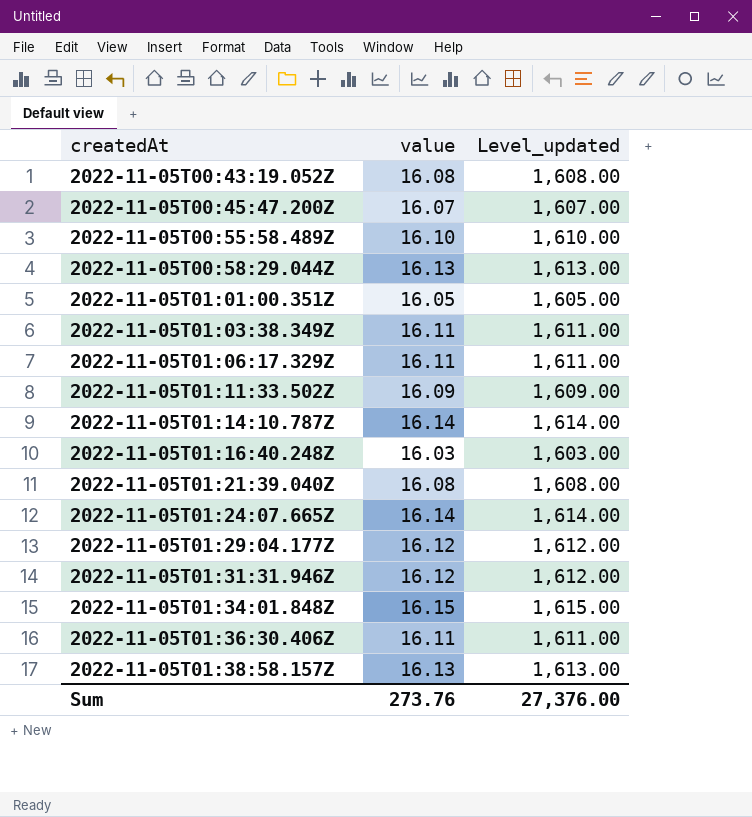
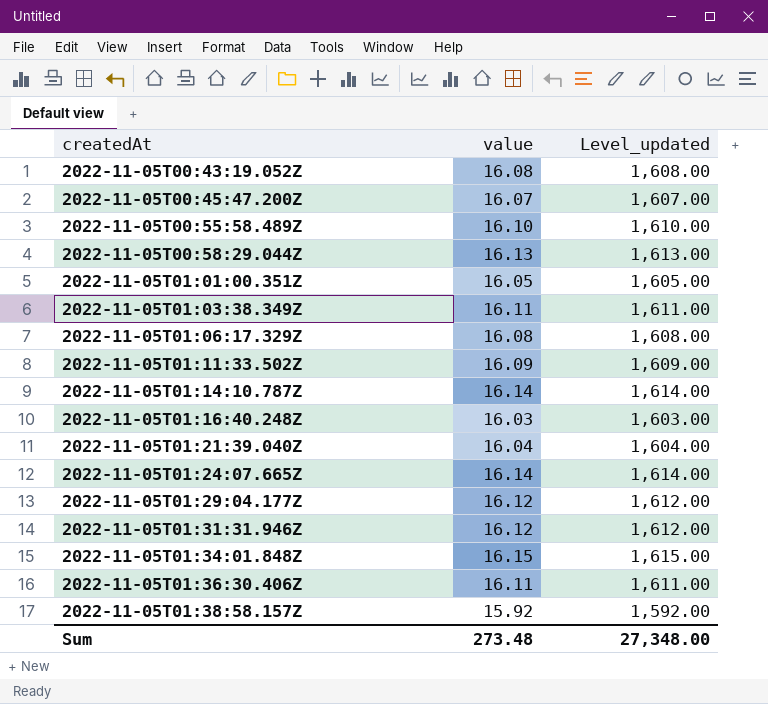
2022-11-05T01:06:17.329Z | value: 16.11 -> 16.08
2022-11-05T01:06:17.329Z | Level_updated: 1,611.00 -> 1,608.00
2022-11-05T01:21:39.040Z | value: 16.08 -> 16.04
2022-11-05T01:21:39.040Z | Level_updated: 1,608.00 -> 1,604.00
2022-11-05T01:38:58.157Z | value: 16.13 -> 15.92
2022-11-05T01:38:58.157Z | Level_updated: 1,613.00 -> 1,592.00
Sum | value: 273.76 -> 273.48
Sum | Level_updated: 27,376.00 -> 27,348.00

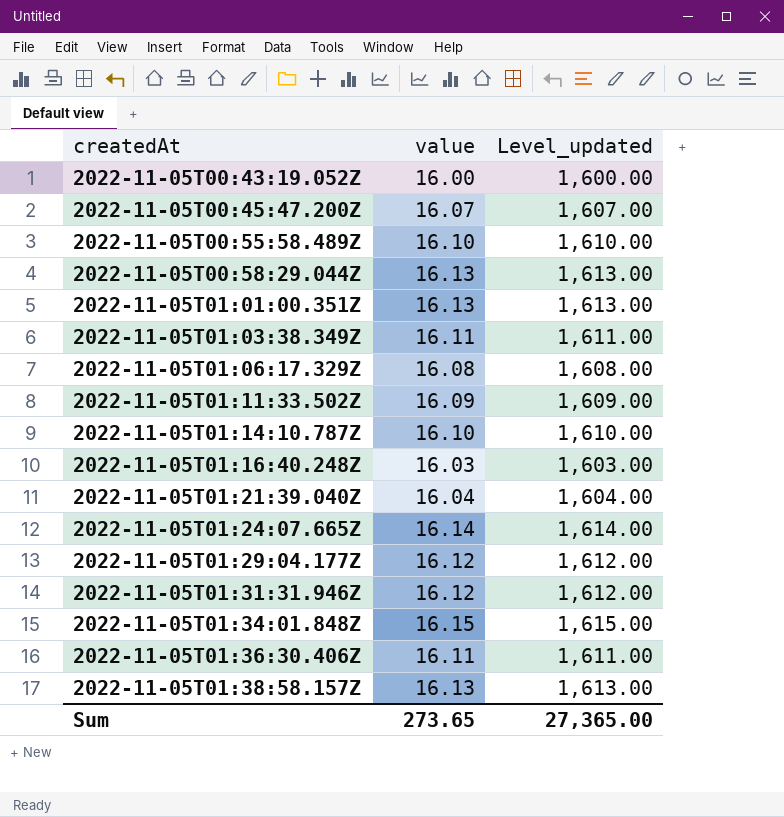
2022-11-05T00:43:19.052Z | value: 16.08 -> 16.00
2022-11-05T00:43:19.052Z | Level_updated: 1,608.00 -> 1,600.00
2022-11-05T01:01:00.351Z | value: 16.05 -> 16.13
2022-11-05T01:01:00.351Z | Level_updated: 1,605.00 -> 1,613.00
2022-11-05T01:14:10.787Z | value: 16.14 -> 16.10
2022-11-05T01:14:10.787Z | Level_updated: 1,614.00 -> 1,610.00
2022-11-05T01:38:58.157Z | value: 15.92 -> 16.13
2022-11-05T01:38:58.157Z | Level_updated: 1,592.00 -> 1,613.00
Sum | value: 273.48 -> 273.65
Sum | Level_updated: 27,348.00 -> 27,365.00

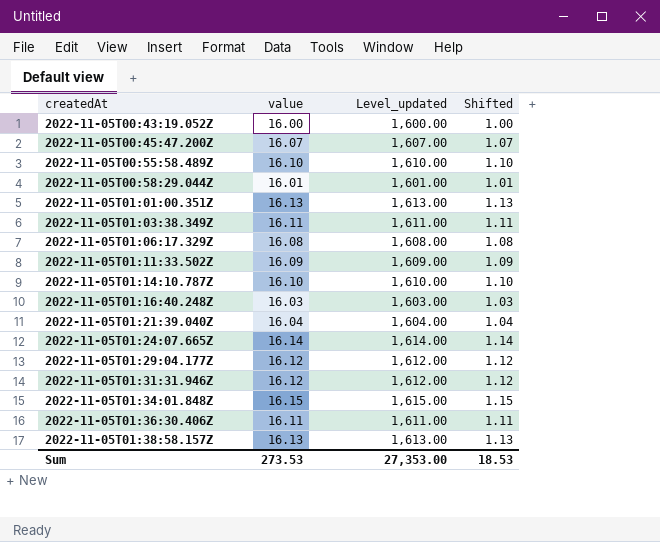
column Shifted | formula: none -> [value] - 15
2022-11-05T00:58:29.044Z | value: 16.13 -> 16.01
2022-11-05T00:58:29.044Z | Level_updated: 1,613.00 -> 1,601.00
Sum | value: 273.65 -> 273.53
Sum | Level_updated: 27,365.00 -> 27,353.00

